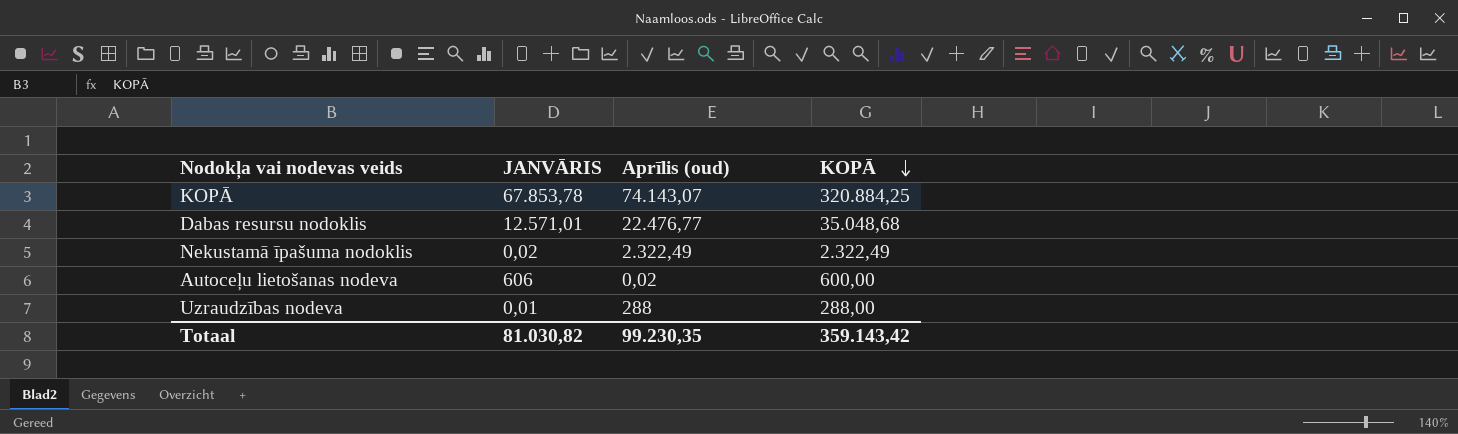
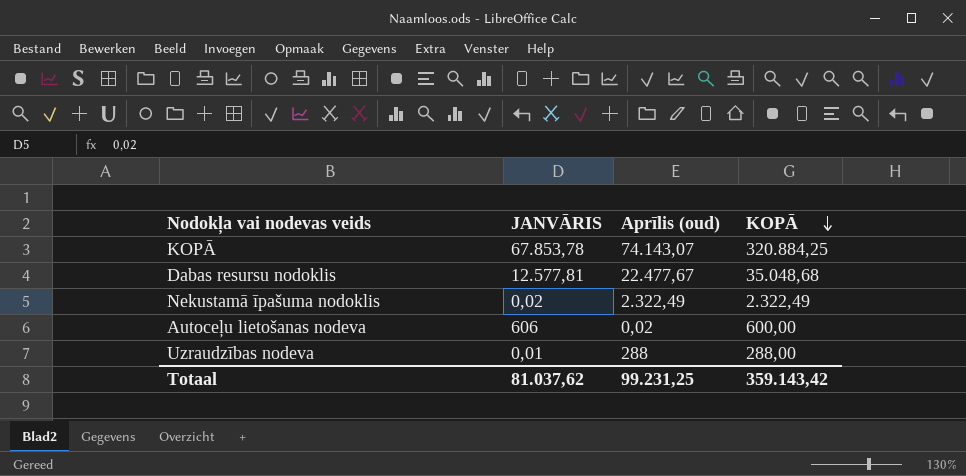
Dabas resursu nodoklis | JANVĀRIS: 12.571,01 -> 12.577,81
Dabas resursu nodoklis | Aprīlis (oud): 22.476,77 -> 22.477,67
Totaal | JANVĀRIS: 81.030,82 -> 81.037,62
Totaal | Aprīlis (oud): 99.230,35 -> 99.231,25

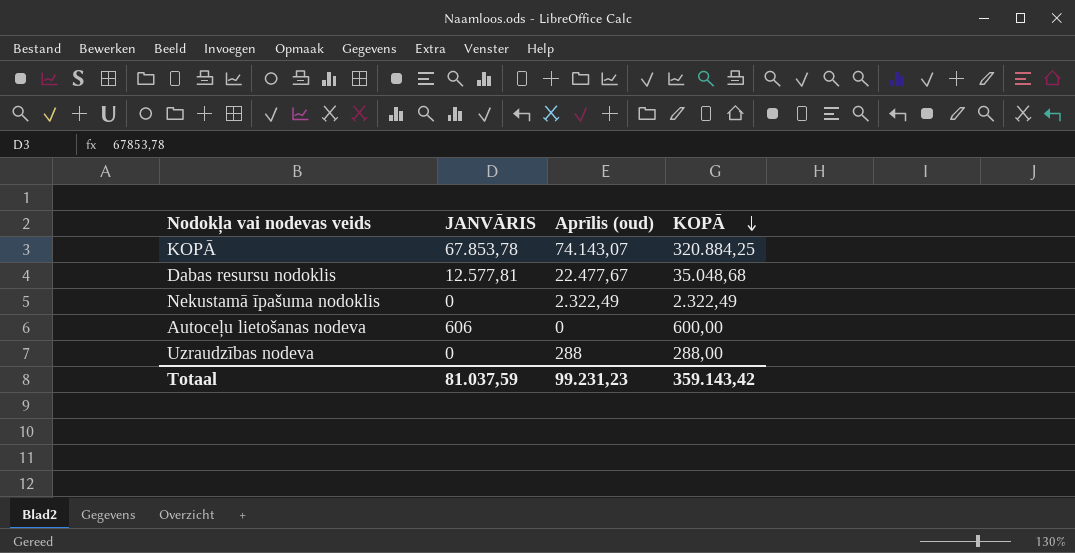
Nekustamā īpašuma nodoklis | JANVĀRIS: 0,02 -> 0
Autoceļu lietošanas nodeva | Aprīlis (oud): 0,02 -> 0
Uzraudzības nodeva | JANVĀRIS: 0,01 -> 0
Totaal | JANVĀRIS: 81.037,62 -> 81.037,59
Totaal | Aprīlis (oud): 99.231,25 -> 99.231,23

